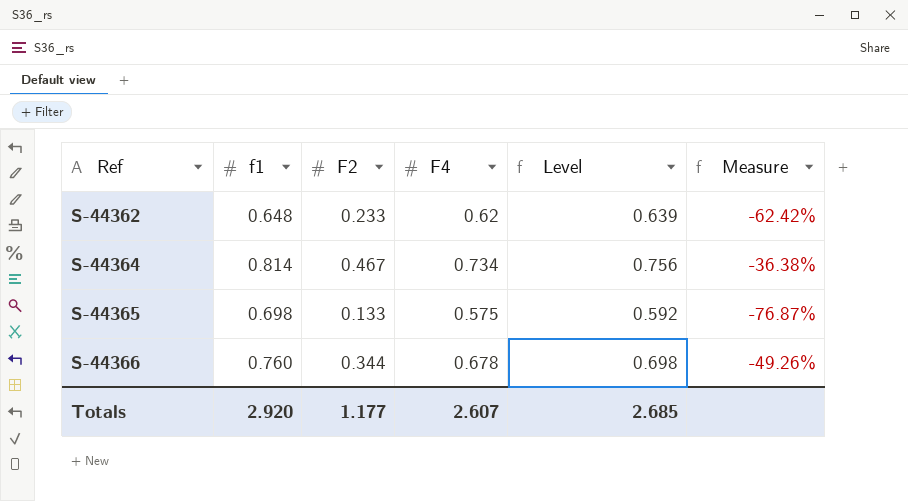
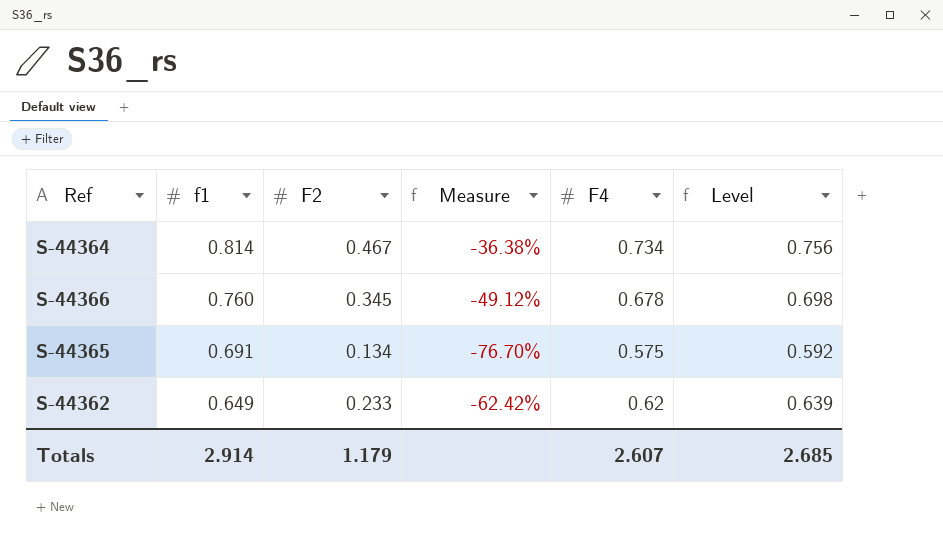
row order: Ref ascending -> f1 descending
column Measure | position: 6 -> 4
S-44366 | F2: 0.344 -> 0.345
S-44366 | Measure: -49.26% -> -49.12%
S-44365 | f1: 0.698 -> 0.691
S-44365 | F2: 0.133 -> 0.134
S-44365 | Measure: -76.87% -> -76.70%
S-44362 | f1: 0.648 -> 0.649
Totals | f1: 2.920 -> 2.914
Totals | F2: 1.177 -> 1.179

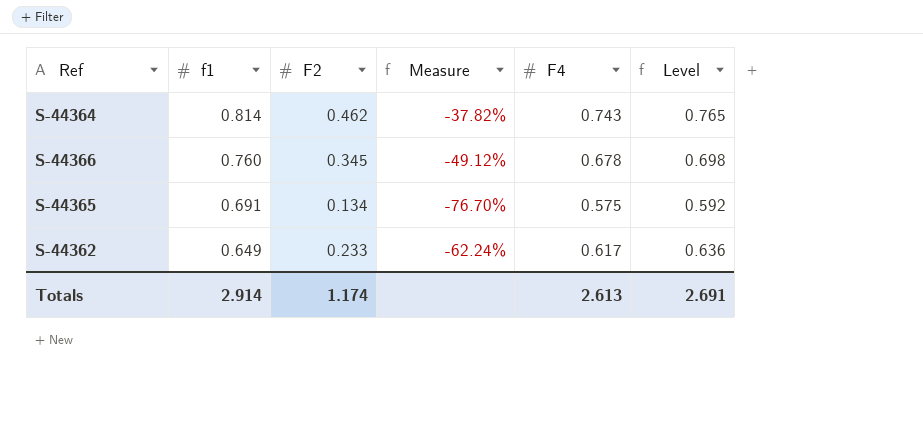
S-44364 | F2: 0.467 -> 0.462
S-44364 | Measure: -36.38% -> -37.82%
S-44364 | F4: 0.734 -> 0.743
S-44364 | Level: 0.756 -> 0.765
S-44362 | Measure: -62.42% -> -62.24%
S-44362 | F4: 0.62 -> 0.617
S-44362 | Level: 0.639 -> 0.636
Totals | F2: 1.179 -> 1.174
Totals | F4: 2.607 -> 2.613
Totals | Level: 2.685 -> 2.691

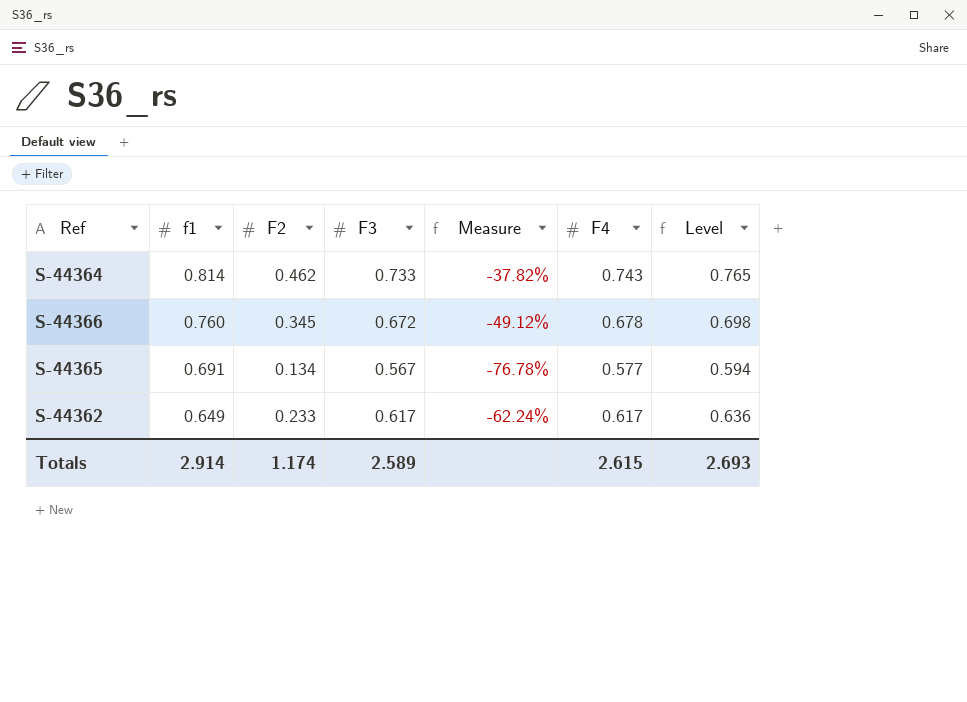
column F3 | position: none -> 4
S-44365 | Measure: -76.70% -> -76.78%
S-44365 | F4: 0.575 -> 0.577
S-44365 | Level: 0.592 -> 0.594
Totals | F4: 2.613 -> 2.615
Totals | Level: 2.691 -> 2.693

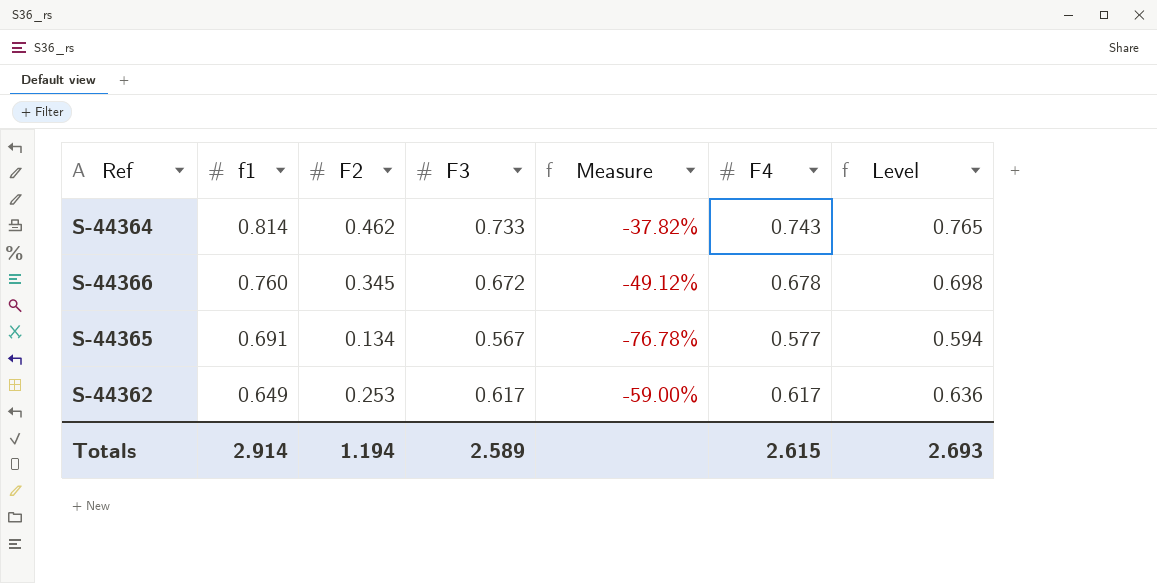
S-44362 | F2: 0.233 -> 0.253
S-44362 | Measure: -62.24% -> -59.00%
Totals | F2: 1.174 -> 1.194

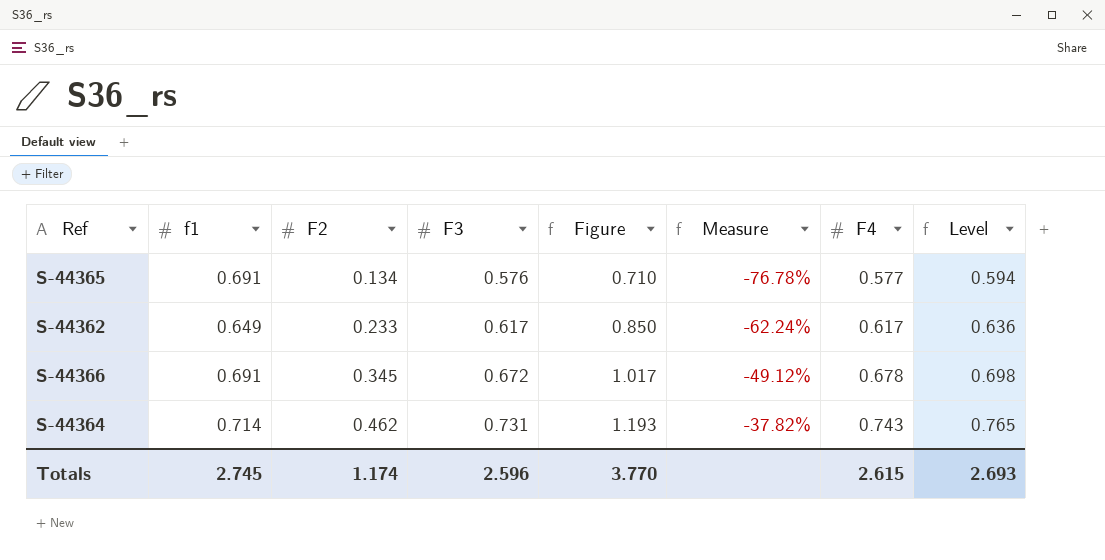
row order: f1 descending -> F2 ascending
column Figure | formula: none -> [F2] + [F3]
S-44365 | F3: 0.567 -> 0.576
S-44362 | F2: 0.253 -> 0.233
S-44362 | Measure: -59.00% -> -62.24%
S-44366 | f1: 0.760 -> 0.691
S-44364 | f1: 0.814 -> 0.714
S-44364 | F3: 0.733 -> 0.731
Totals | f1: 2.914 -> 2.745
Totals | F2: 1.194 -> 1.174
Totals | F3: 2.589 -> 2.596

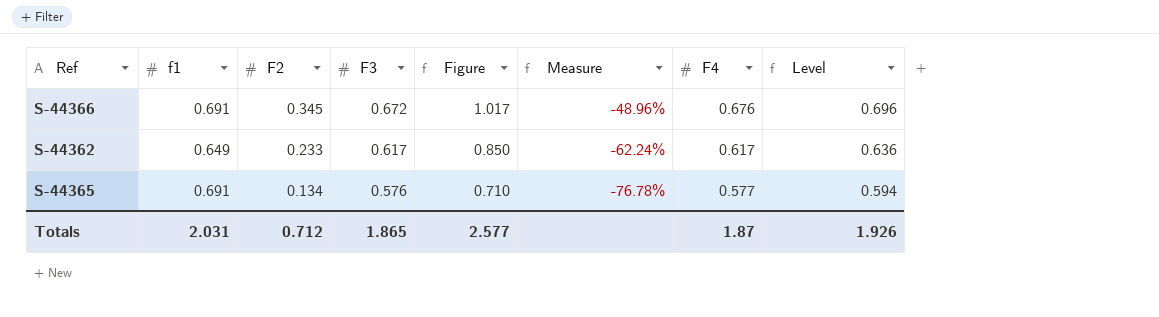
row order: F2 ascending -> F2 descending
row S-44364: 0.714 | 0.462 | 0.731 | 1.193 | -37.82% | 0.743 | 0.765 -> none
S-44366 | Measure: -49.12% -> -48.96%
S-44366 | F4: 0.678 -> 0.676
S-44366 | Level: 0.698 -> 0.696
Totals | f1: 2.745 -> 2.031
Totals | F2: 1.174 -> 0.712
Totals | F3: 2.596 -> 1.865
Totals | Figure: 3.770 -> 2.577
Totals | F4: 2.615 -> 1.87
Totals | Level: 2.693 -> 1.926

